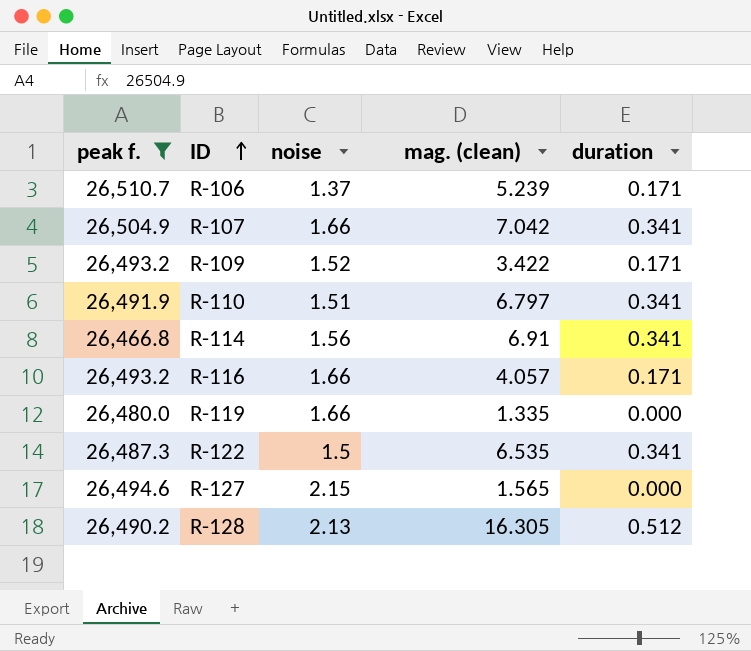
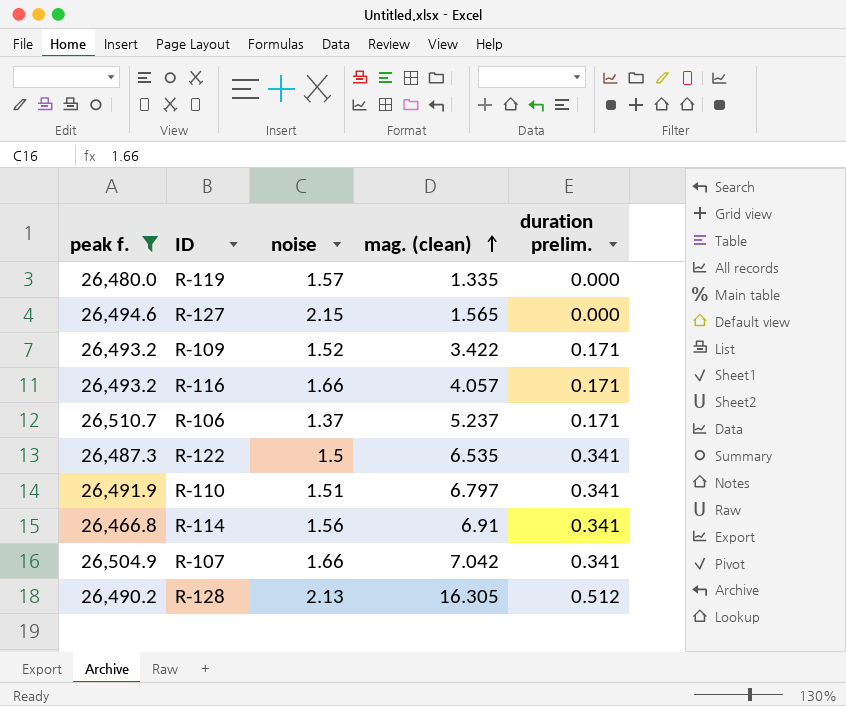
row order: ID ascending -> mag. (clean) ascending
column name: duration -> duration prelim.
R-119 | noise: 1.66 -> 1.57
R-106 | mag. (clean): 5.239 -> 5.237

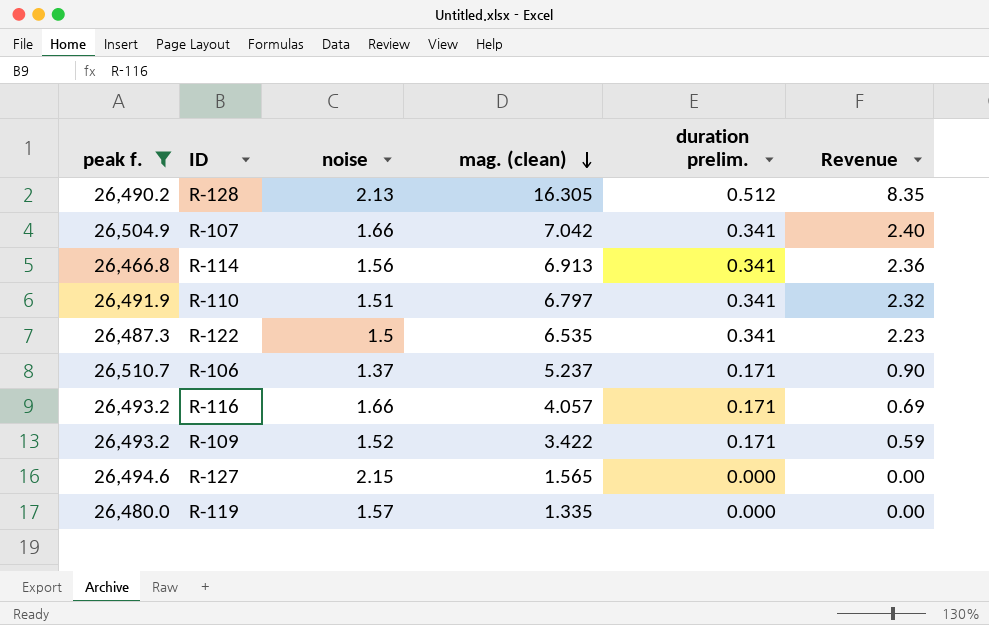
row order: mag. (clean) ascending -> mag. (clean) descending
column Revenue | formula: none -> [mag. (clean)] * [duration prelim.]
R-114 | mag. (clean): 6.91 -> 6.913

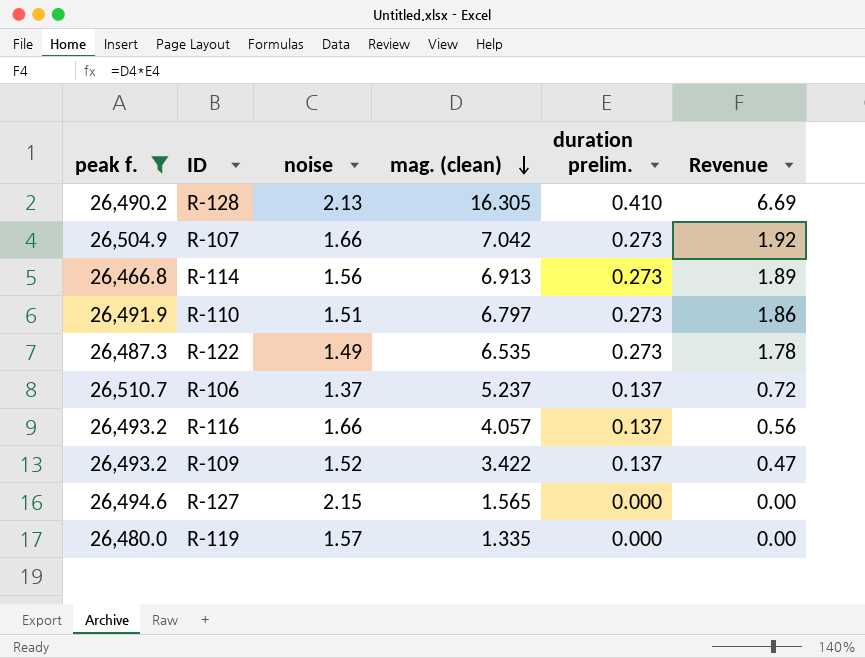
R-128 | duration prelim.: 0.512 -> 0.410
R-128 | Revenue: 8.35 -> 6.69
R-107 | duration prelim.: 0.341 -> 0.273
R-107 | Revenue: 2.40 -> 1.92
R-114 | duration prelim.: 0.341 -> 0.273
R-114 | Revenue: 2.36 -> 1.89
R-110 | duration prelim.: 0.341 -> 0.273
R-110 | Revenue: 2.32 -> 1.86
R-122 | noise: 1.5 -> 1.49
R-122 | duration prelim.: 0.341 -> 0.273
R-122 | Revenue: 2.23 -> 1.78
R-106 | duration prelim.: 0.171 -> 0.137
R-106 | Revenue: 0.90 -> 0.72
R-116 | duration prelim.: 0.171 -> 0.137
R-116 | Revenue: 0.69 -> 0.56
R-109 | duration prelim.: 0.171 -> 0.137
R-109 | Revenue: 0.59 -> 0.47

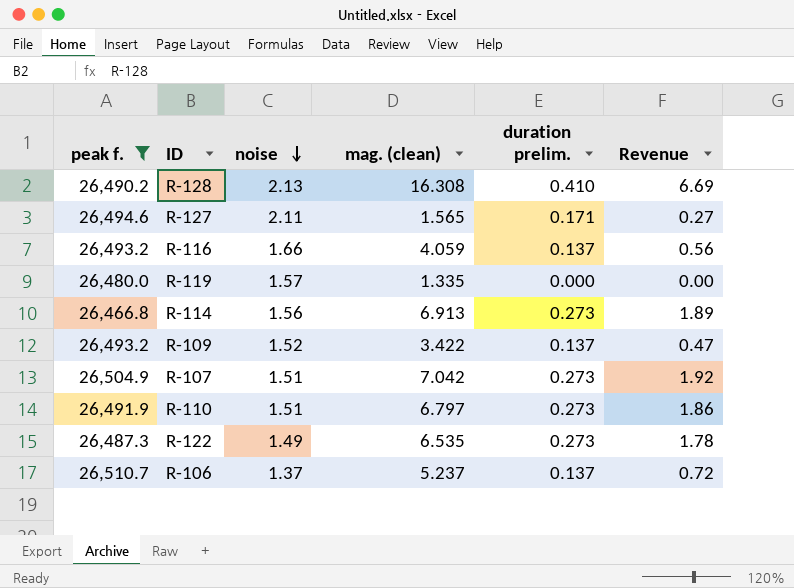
row order: mag. (clean) descending -> noise descending
R-128 | mag. (clean): 16.305 -> 16.308
R-127 | noise: 2.15 -> 2.11
R-127 | duration prelim.: 0.000 -> 0.171
R-127 | Revenue: 0.00 -> 0.27
R-116 | mag. (clean): 4.057 -> 4.059
R-107 | noise: 1.66 -> 1.51

